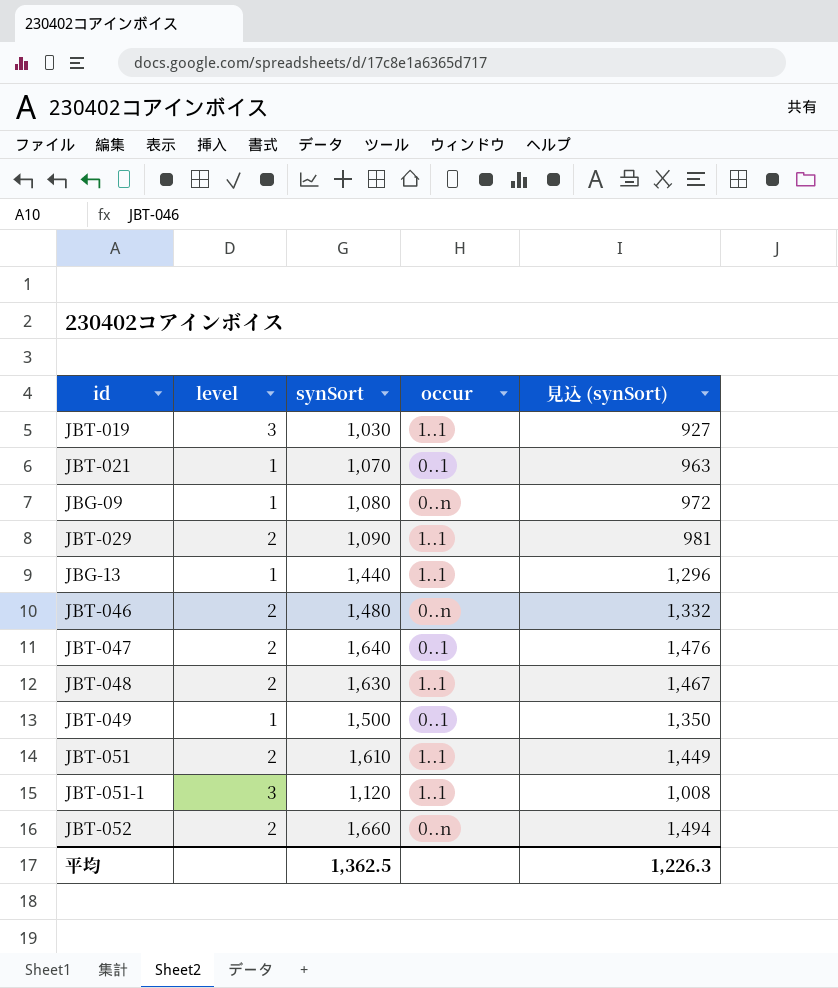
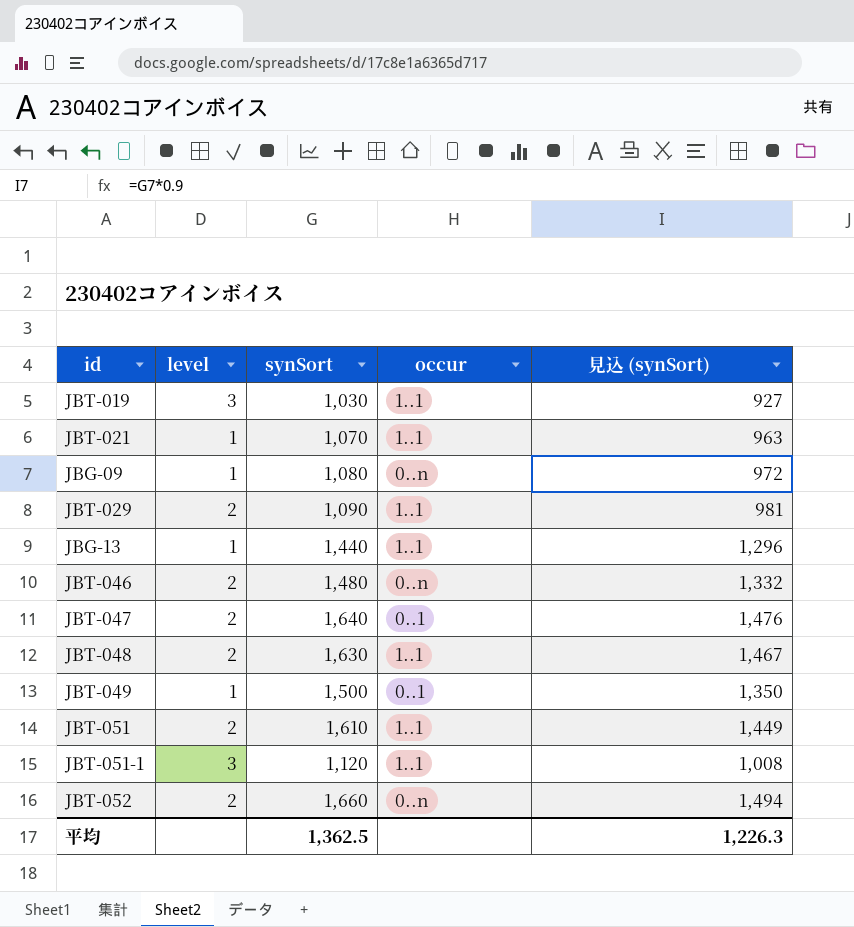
JBT-021 | occur: 0..1 -> 1..1

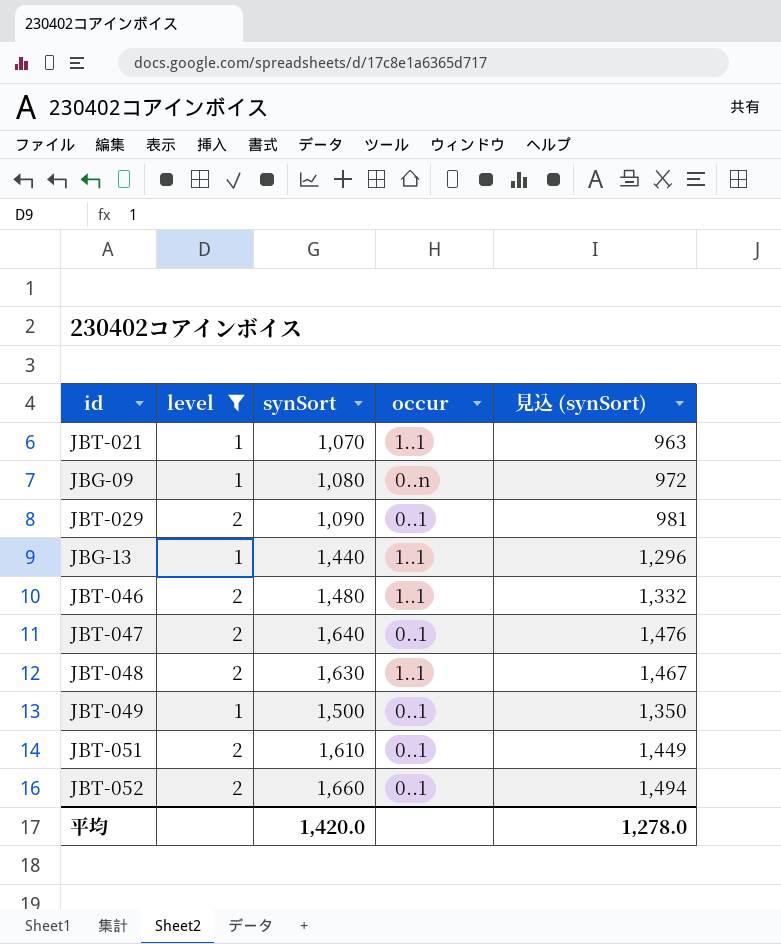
filter: none -> level != 3
JBT-029 | occur: 1..1 -> 0..1
JBT-046 | occur: 0..n -> 1..1
JBT-051 | occur: 1..1 -> 0..1
JBT-052 | occur: 0..n -> 0..1
平均 | synSort: 1,362.5 -> 1,420.0
平均 | 見込 (synSort): 1,226.3 -> 1,278.0

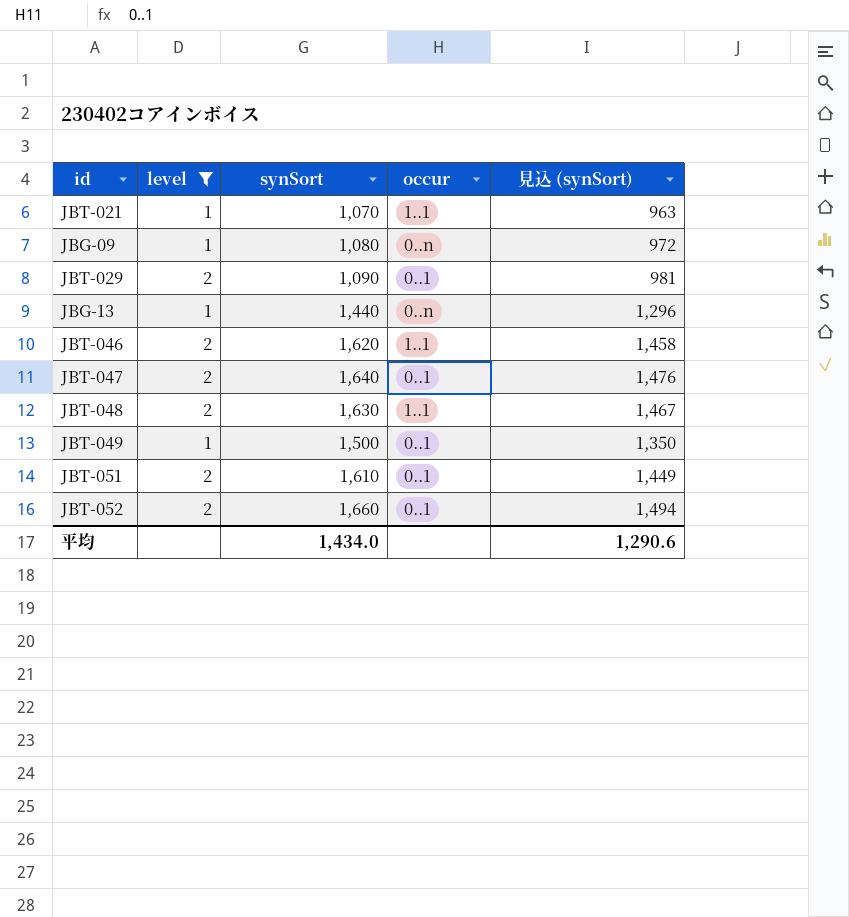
JBG-13 | occur: 1..1 -> 0..n
JBT-046 | synSort: 1,480 -> 1,620
JBT-046 | 見込 (synSort): 1,332 -> 1,458
平均 | synSort: 1,420.0 -> 1,434.0
平均 | 見込 (synSort): 1,278.0 -> 1,290.6

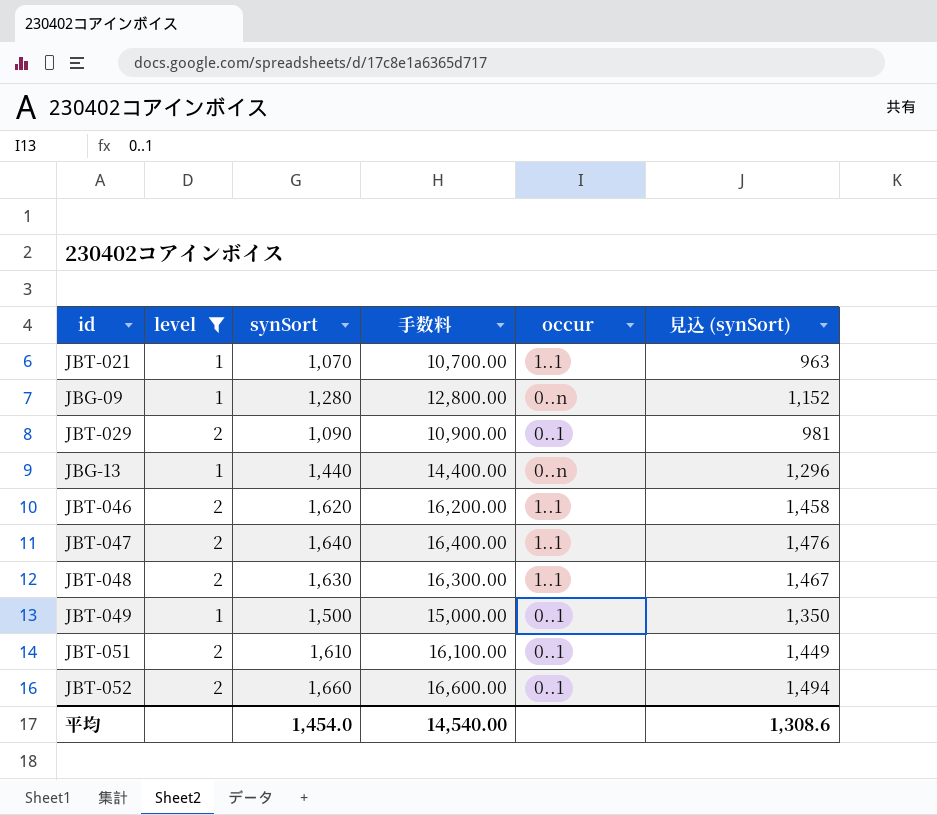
column 手数料 | formula: none -> [synSort] * 10
JBG-09 | synSort: 1,080 -> 1,280
JBG-09 | 見込 (synSort): 972 -> 1,152
JBT-047 | occur: 0..1 -> 1..1
平均 | synSort: 1,434.0 -> 1,454.0
平均 | 見込 (synSort): 1,290.6 -> 1,308.6

